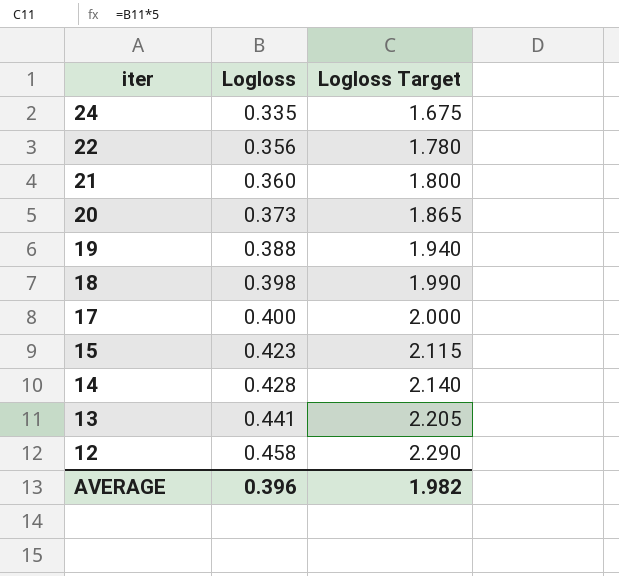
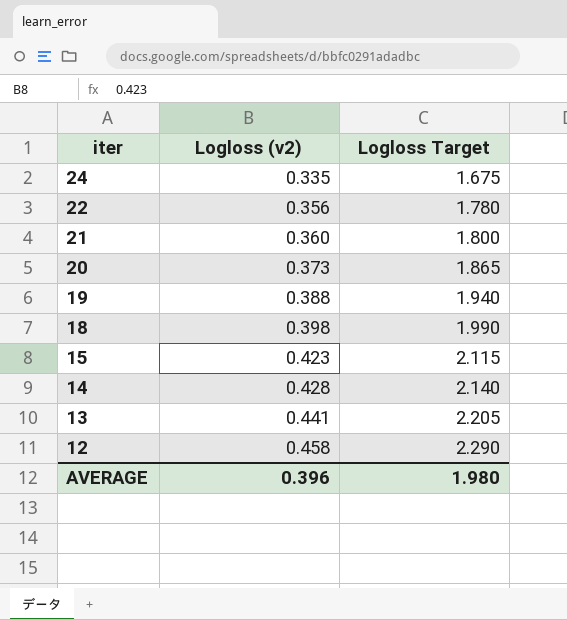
column name: Logloss -> Logloss (v2)
row 17: 0.400 | 2.000 -> none
AVERAGE | Logloss Target: 1.982 -> 1.980

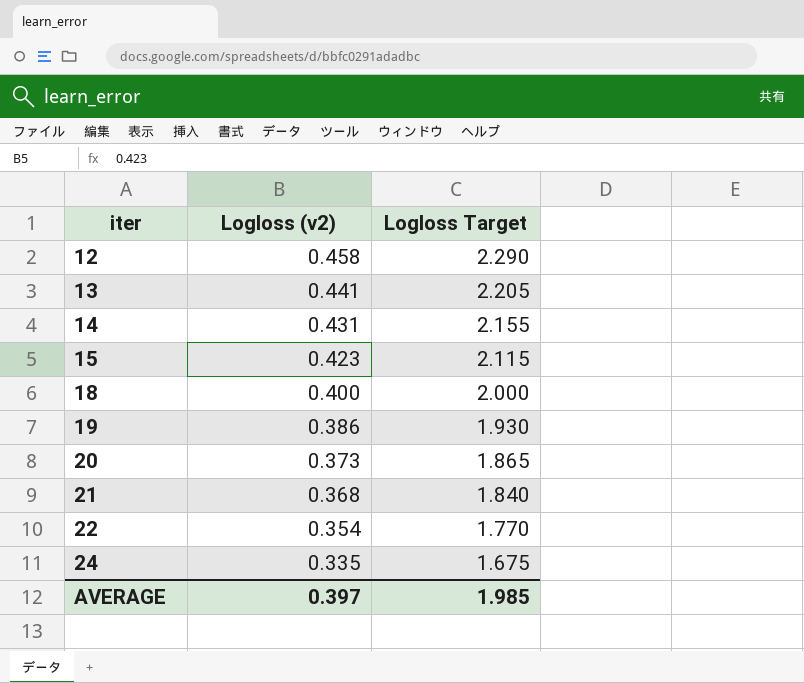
row order: iter descending -> iter ascending
14 | Logloss (v2): 0.428 -> 0.431
14 | Logloss Target: 2.140 -> 2.155
18 | Logloss (v2): 0.398 -> 0.400
18 | Logloss Target: 1.990 -> 2.000
19 | Logloss (v2): 0.388 -> 0.386
19 | Logloss Target: 1.940 -> 1.930
21 | Logloss (v2): 0.360 -> 0.368
21 | Logloss Target: 1.800 -> 1.840
22 | Logloss (v2): 0.356 -> 0.354
22 | Logloss Target: 1.780 -> 1.770
AVERAGE | Logloss (v2): 0.396 -> 0.397
AVERAGE | Logloss Target: 1.980 -> 1.985

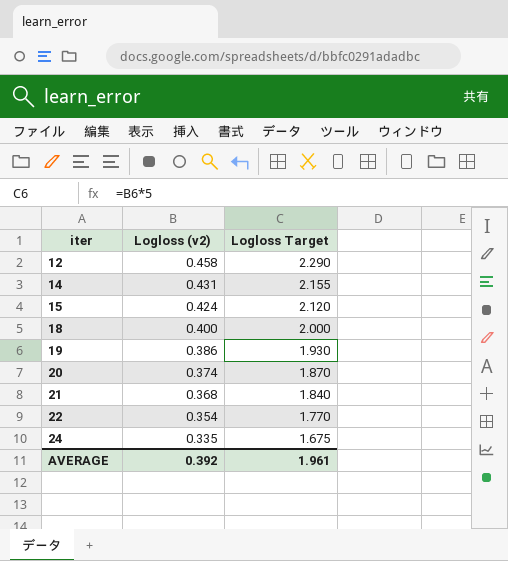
row 13: 0.441 | 2.205 -> none
15 | Logloss (v2): 0.423 -> 0.424
15 | Logloss Target: 2.115 -> 2.120
20 | Logloss (v2): 0.373 -> 0.374
20 | Logloss Target: 1.865 -> 1.870
AVERAGE | Logloss (v2): 0.397 -> 0.392
AVERAGE | Logloss Target: 1.985 -> 1.961

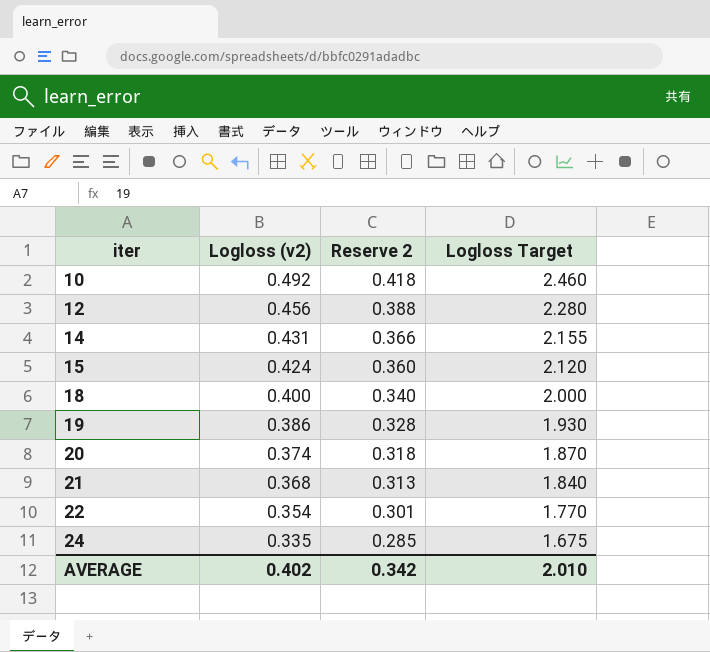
column Reserve 2 | formula: none -> [Logloss (v2)] * 0.85
row 10: none -> 0.492 | 0.418 | 2.460
12 | Logloss (v2): 0.458 -> 0.456
12 | Logloss Target: 2.290 -> 2.280
AVERAGE | Logloss (v2): 0.392 -> 0.402
AVERAGE | Logloss Target: 1.961 -> 2.010

